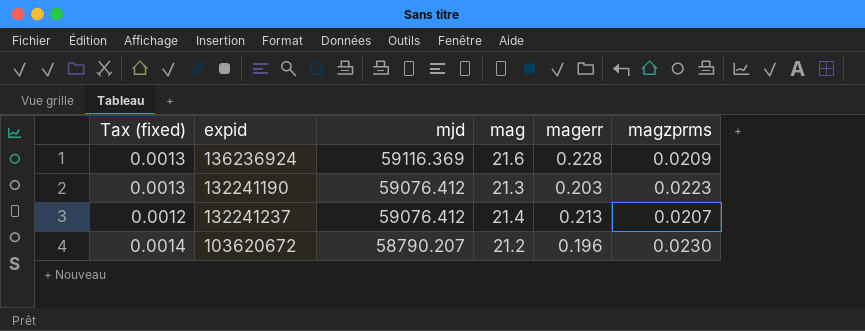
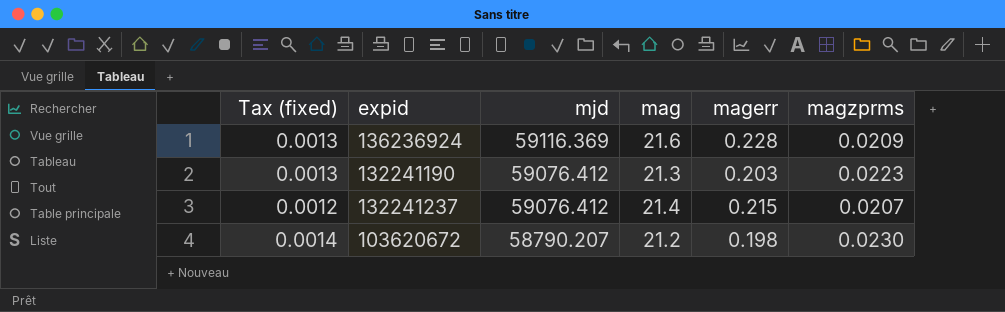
132241237 | magerr: 0.213 -> 0.215
103620672 | magerr: 0.196 -> 0.198

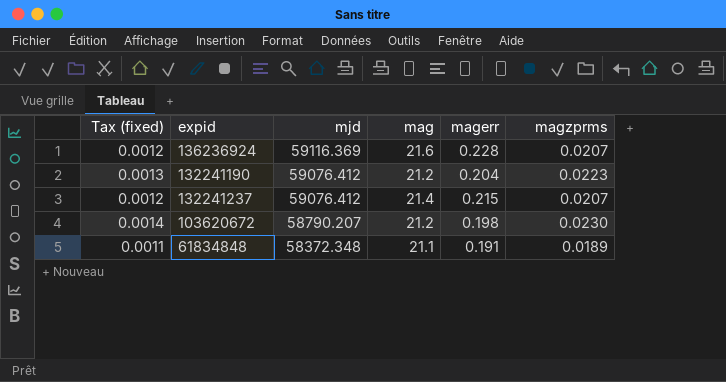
136236924 | Tax (fixed): 0.0013 -> 0.0012
136236924 | magzprms: 0.0209 -> 0.0207
132241190 | mag: 21.3 -> 21.2
132241190 | magerr: 0.203 -> 0.204
row 61834848: none -> 0.0011 | 58372.348 | 21.1 | 0.191 | 0.0189

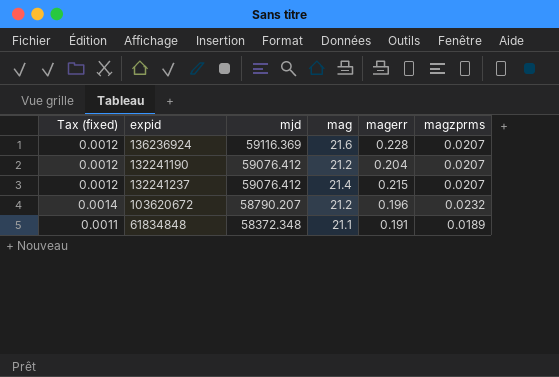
132241190 | Tax (fixed): 0.0013 -> 0.0012
132241190 | magzprms: 0.0223 -> 0.0207
103620672 | magerr: 0.198 -> 0.196
103620672 | magzprms: 0.0230 -> 0.0232

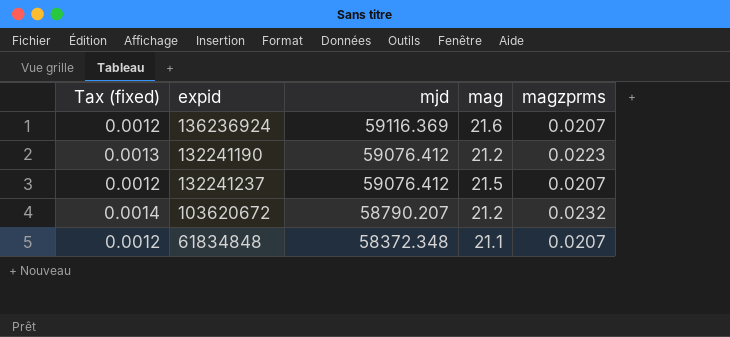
column magerr | position: 5 -> none
132241190 | Tax (fixed): 0.0012 -> 0.0013
132241190 | magzprms: 0.0207 -> 0.0223
132241237 | mag: 21.4 -> 21.5
61834848 | Tax (fixed): 0.0011 -> 0.0012
61834848 | magzprms: 0.0189 -> 0.0207

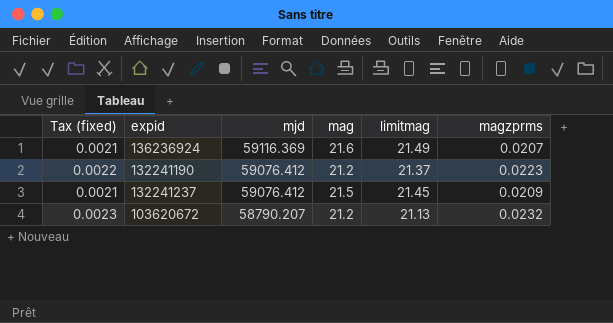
column Tax (fixed) | formula: [magzprms] * 0.06 -> [magzprms] * 0.1
column limitmag | position: none -> 5
row 61834848: 0.0012 | 58372.348 | 21.1 | 0.0207 -> none
132241237 | magzprms: 0.0207 -> 0.0209

